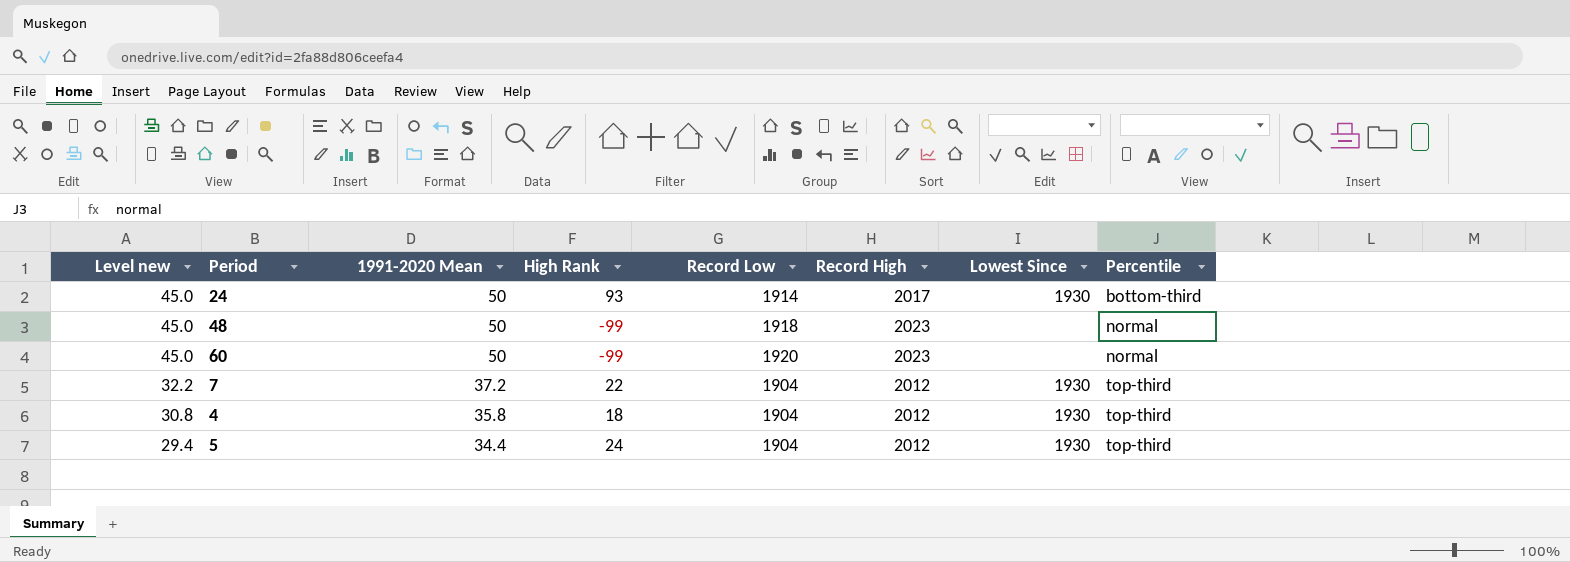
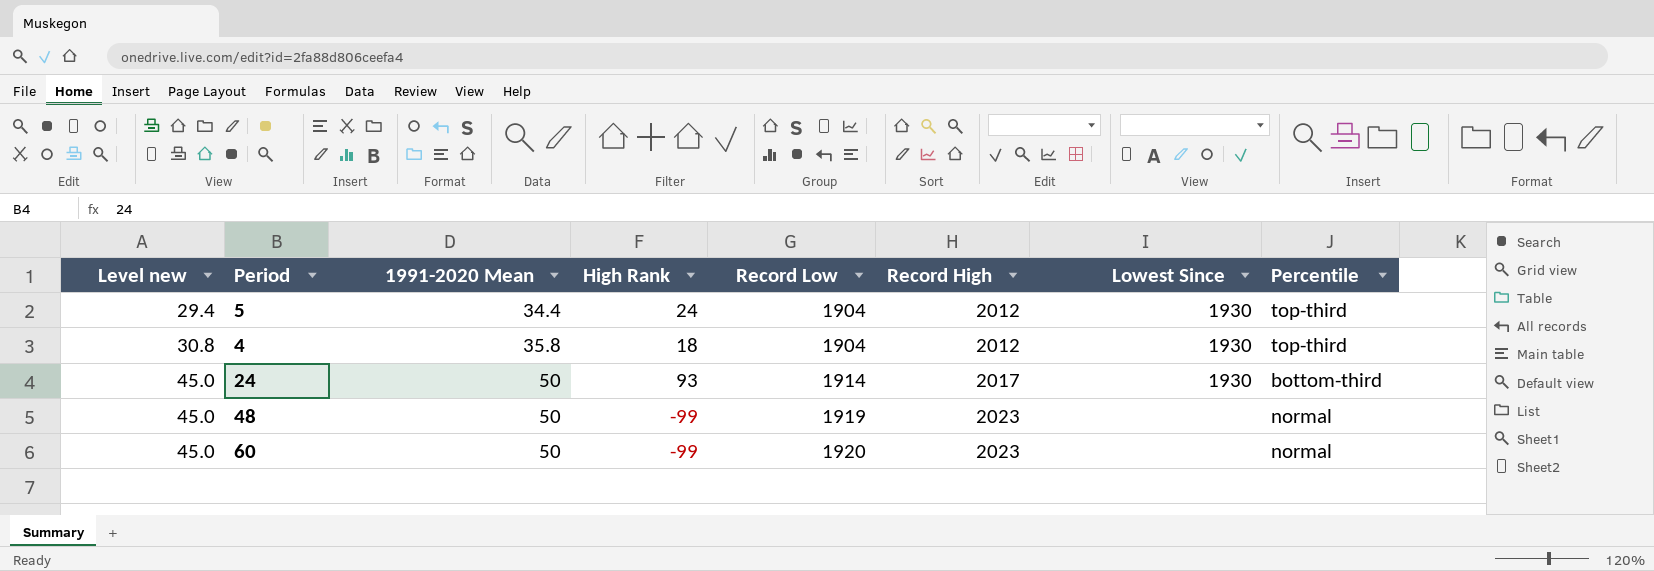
row order: Level new descending -> Level new ascending
row 7: 32.2 | 37.2 | 22 | 1904 | 2012 | 1930 | top-third -> none
48 | Record Low: 1918 -> 1919

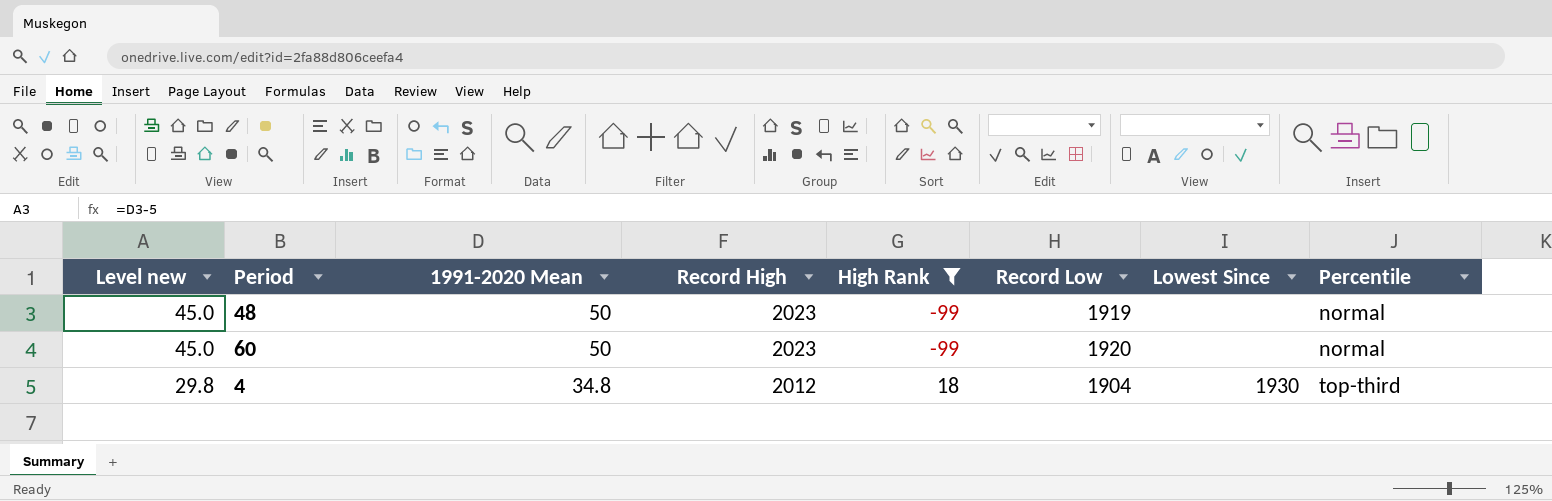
filter: none -> High Rank <= 18
row order: Level new ascending -> Level new descending
column Record High | position: 6 -> 4
4 | Level new: 30.8 -> 29.8
4 | 1991-2020 Mean: 35.8 -> 34.8

